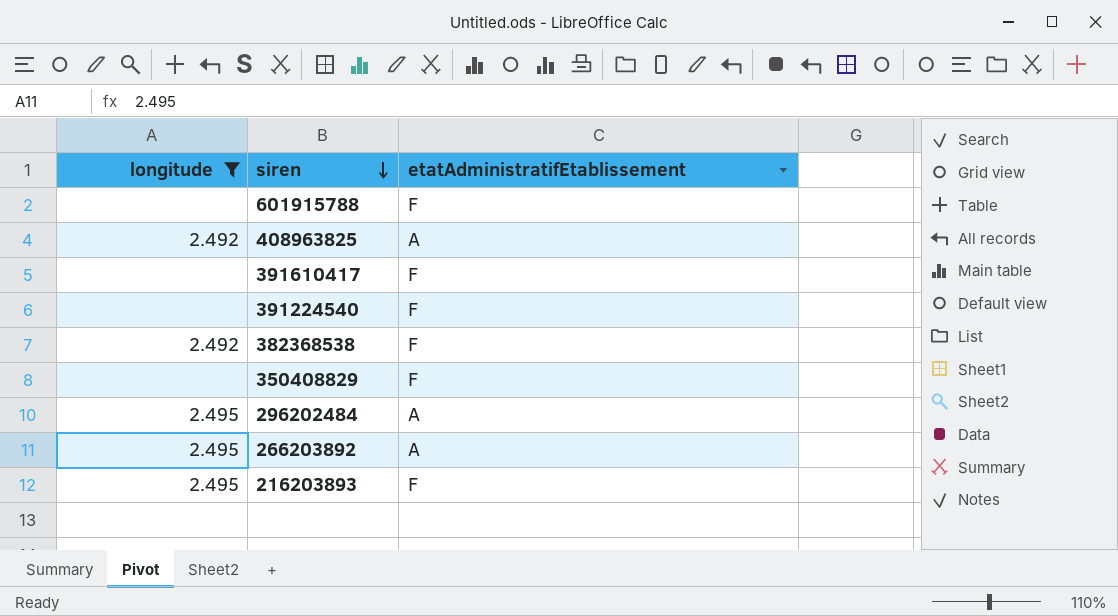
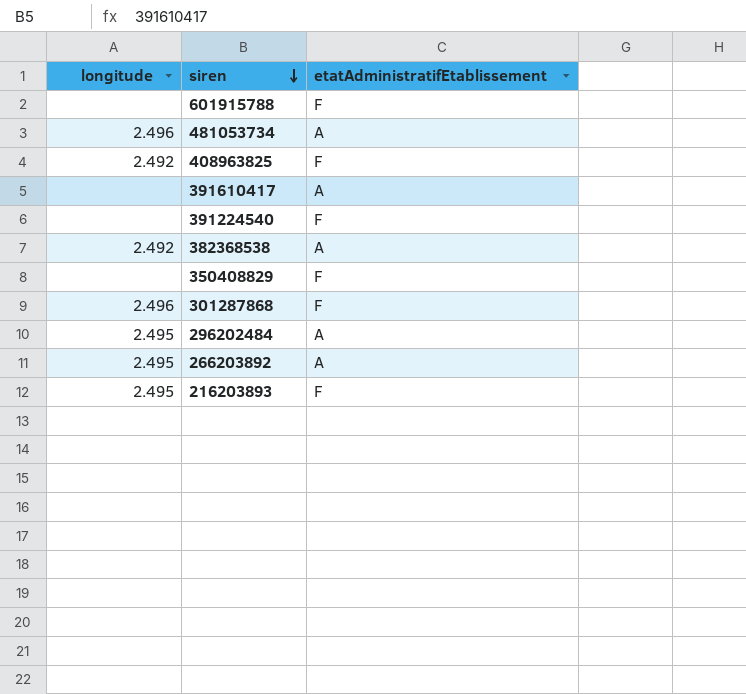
filter: longitude != 2.496 -> none
408963825 | etatAdministratifEtablissement: A -> F
391610417 | etatAdministratifEtablissement: F -> A
382368538 | etatAdministratifEtablissement: F -> A

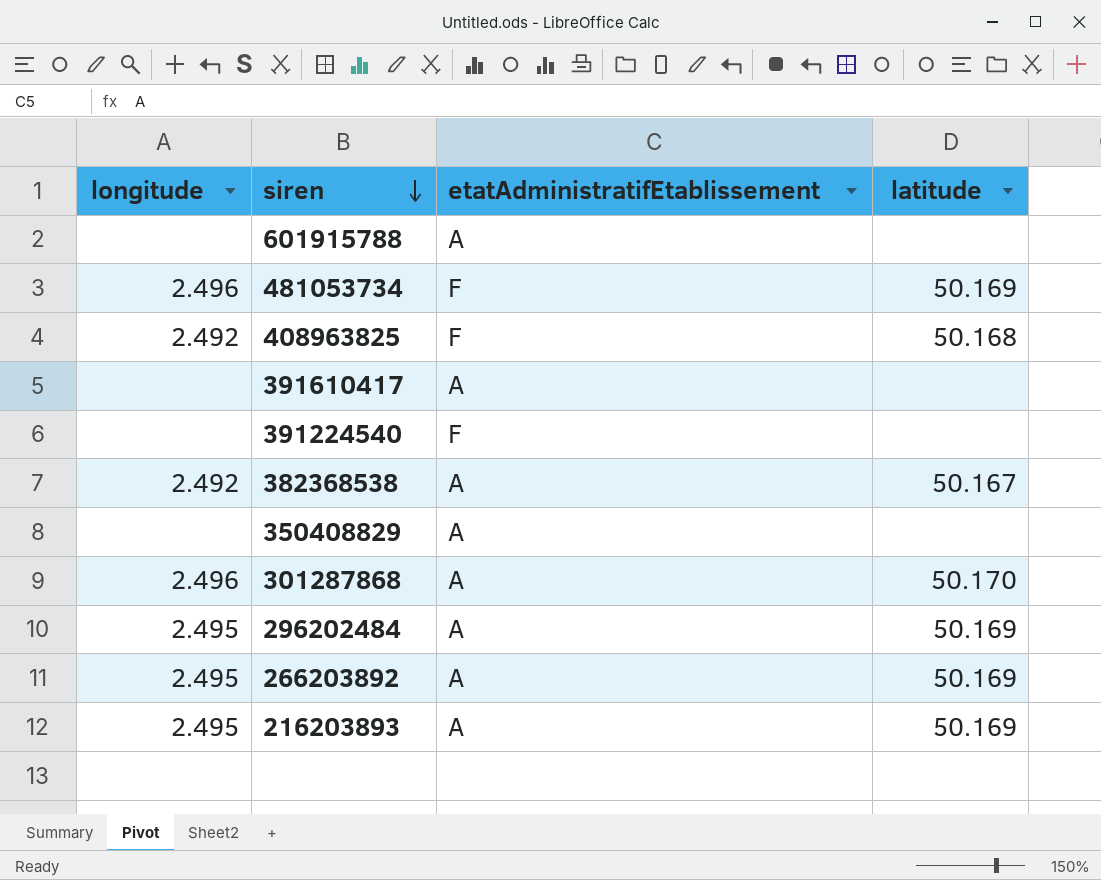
column latitude | position: none -> 4
601915788 | etatAdministratifEtablissement: F -> A
481053734 | etatAdministratifEtablissement: A -> F
350408829 | etatAdministratifEtablissement: F -> A
301287868 | etatAdministratifEtablissement: F -> A
216203893 | etatAdministratifEtablissement: F -> A

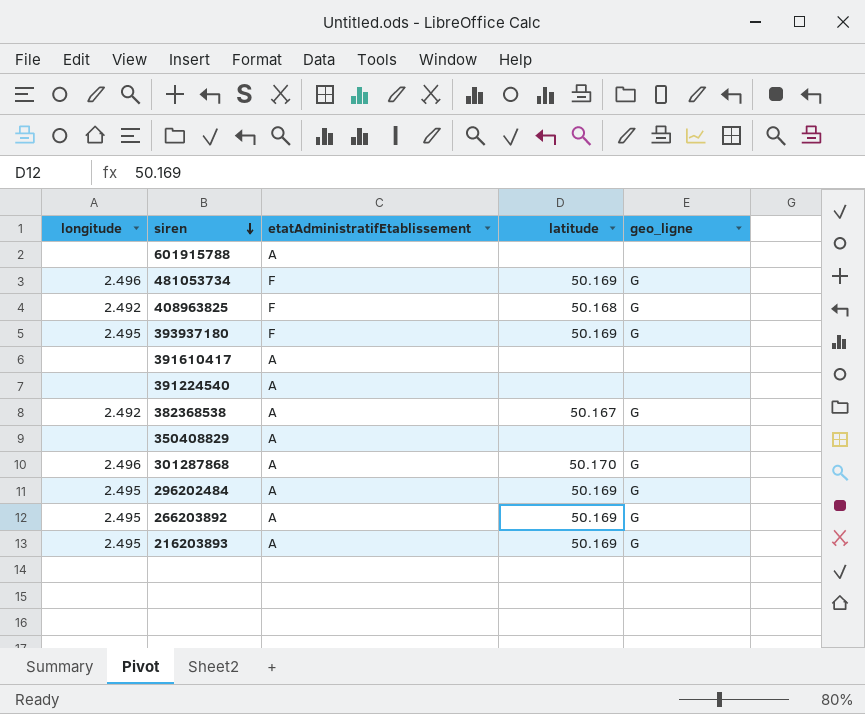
column geo_ligne | position: none -> 5
row 393937180: none -> 2.495 | F | 50.169 | G
391224540 | etatAdministratifEtablissement: F -> A

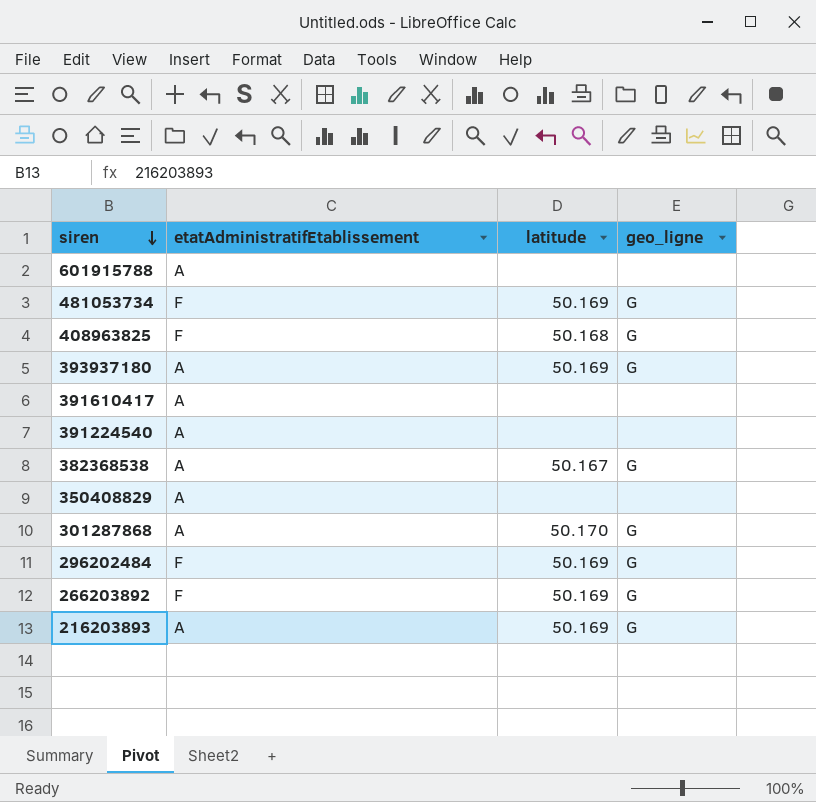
column longitude | position: 1 -> none
393937180 | etatAdministratifEtablissement: F -> A
296202484 | etatAdministratifEtablissement: A -> F
266203892 | etatAdministratifEtablissement: A -> F

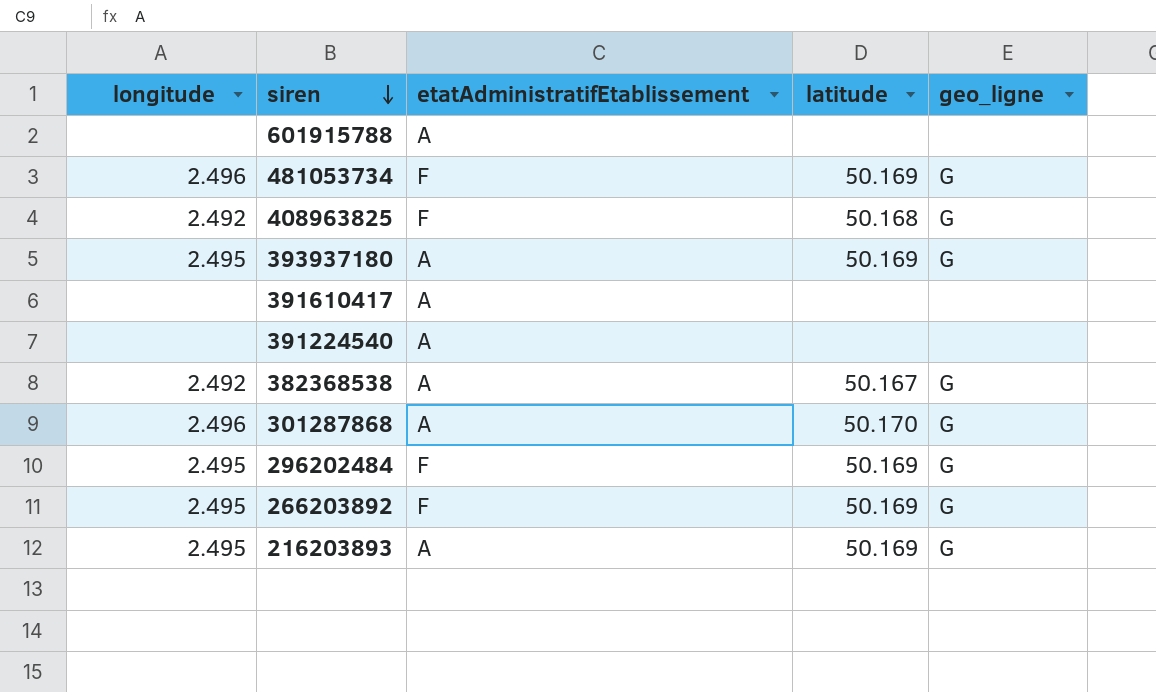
column longitude | position: none -> 1
row 350408829: A | none | none -> none

